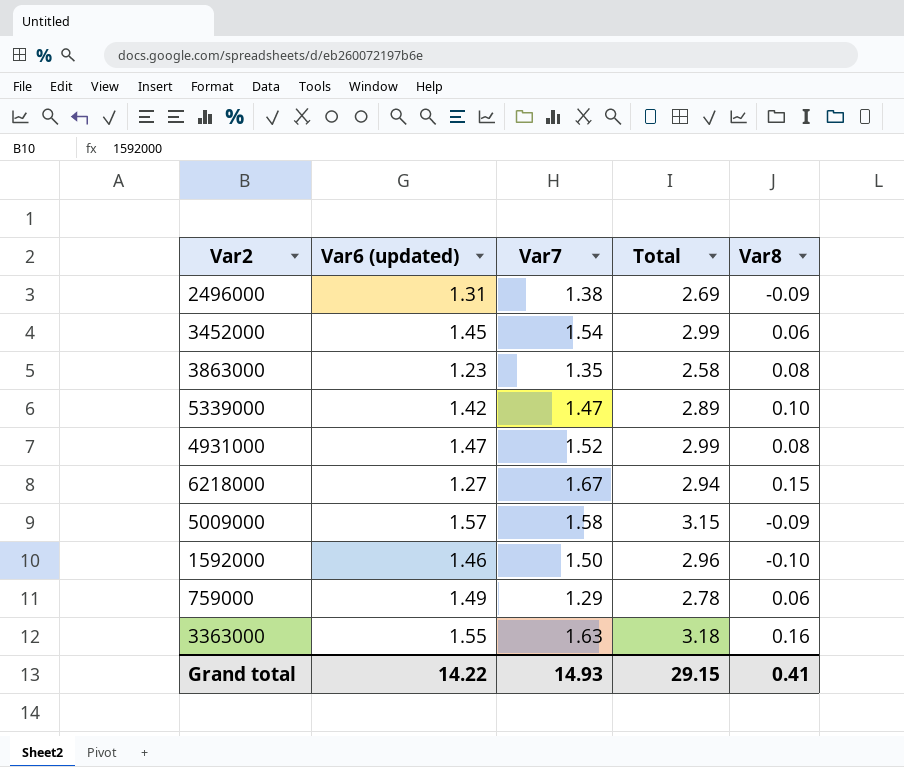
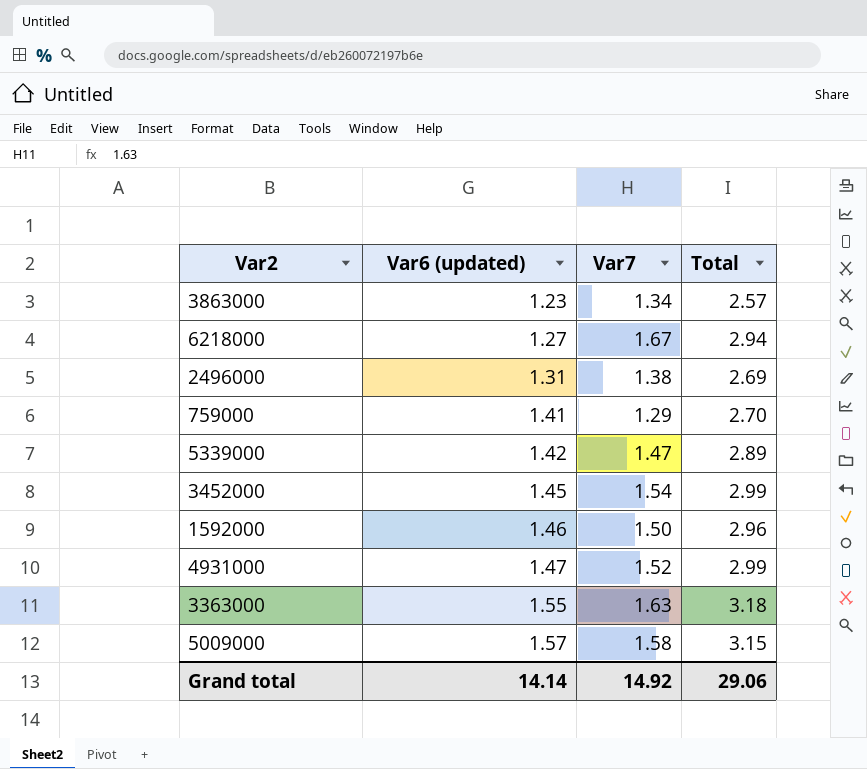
row order: none -> Var6 (updated) ascending
column Var8 | position: 5 -> none
3863000 | Var7: 1.35 -> 1.34
3863000 | Total: 2.58 -> 2.57
759000 | Var6 (updated): 1.49 -> 1.41
759000 | Total: 2.78 -> 2.70
Grand total | Var6 (updated): 14.22 -> 14.14
Grand total | Var7: 14.93 -> 14.92
Grand total | Total: 29.15 -> 29.06

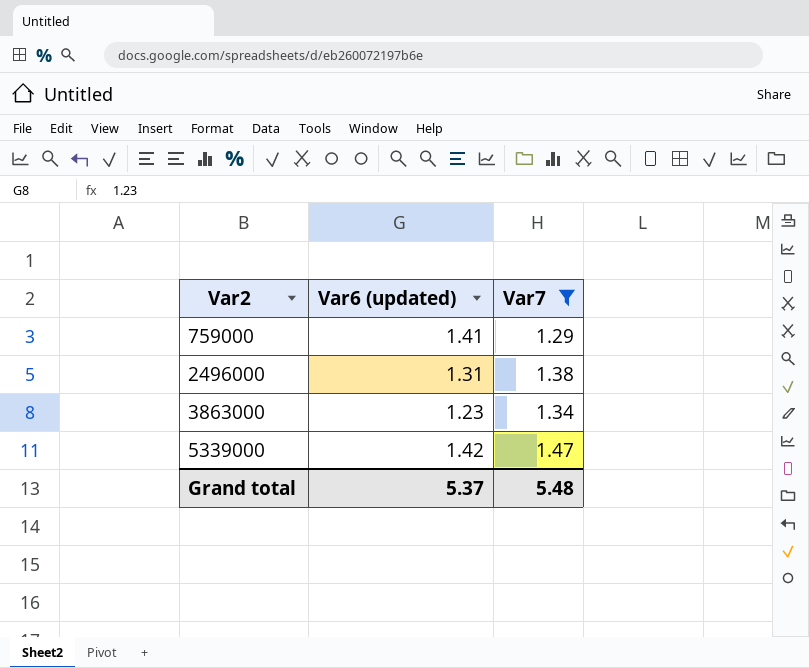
filter: none -> Var7 <= 1.47
row order: Var6 (updated) ascending -> Var2 ascending
column Total | formula: [Var6 (updated)] + [Var7] -> none
Grand total | Var6 (updated): 14.14 -> 5.37
Grand total | Var7: 14.92 -> 5.48

